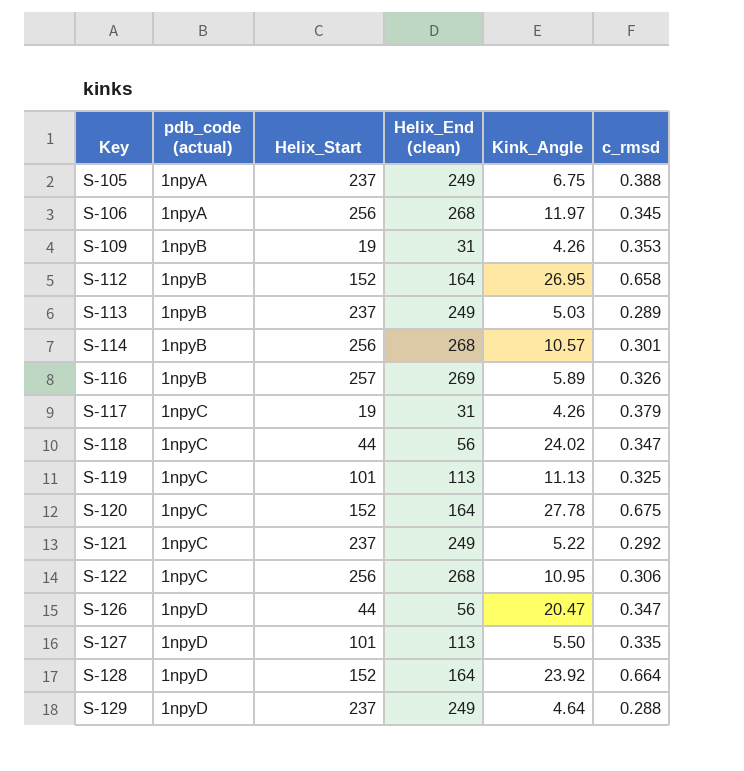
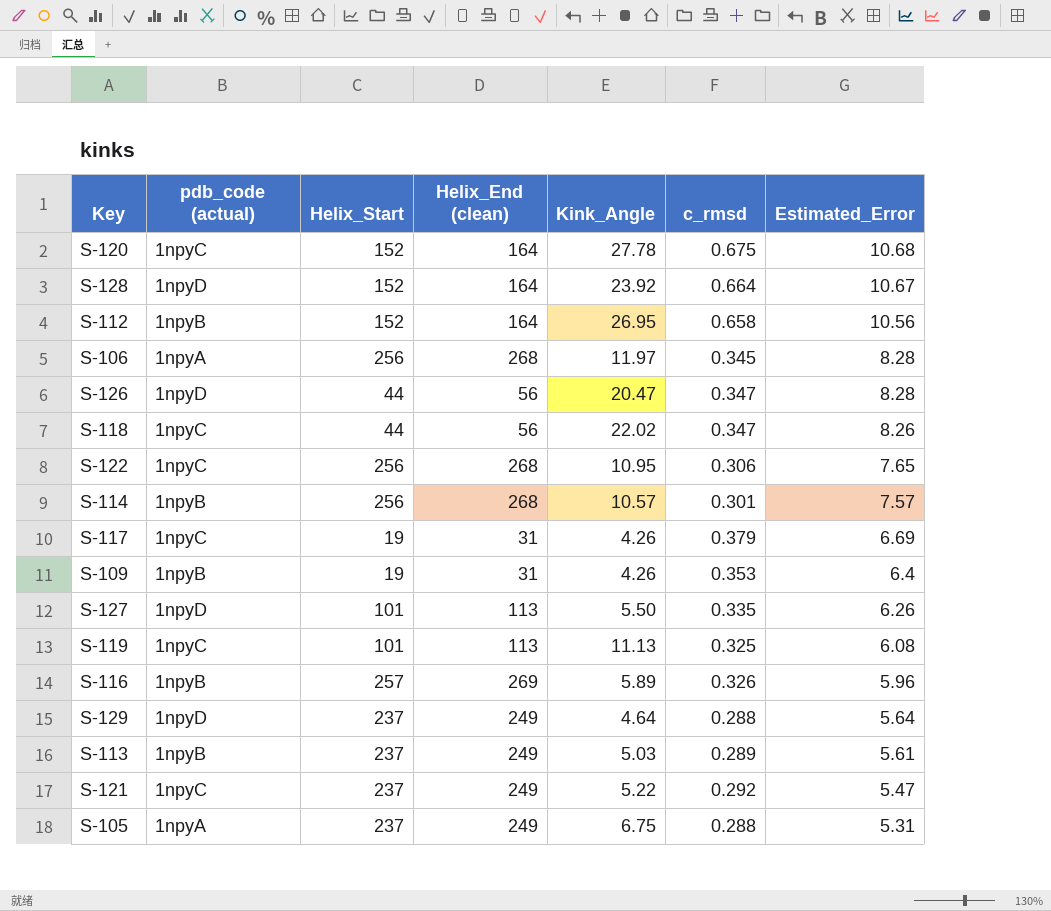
row order: Key ascending -> Estimated_Error descending
column Estimated_Error | position: none -> 7
S-118 | Kink_Angle: 24.02 -> 22.02
S-105 | c_rmsd: 0.388 -> 0.288

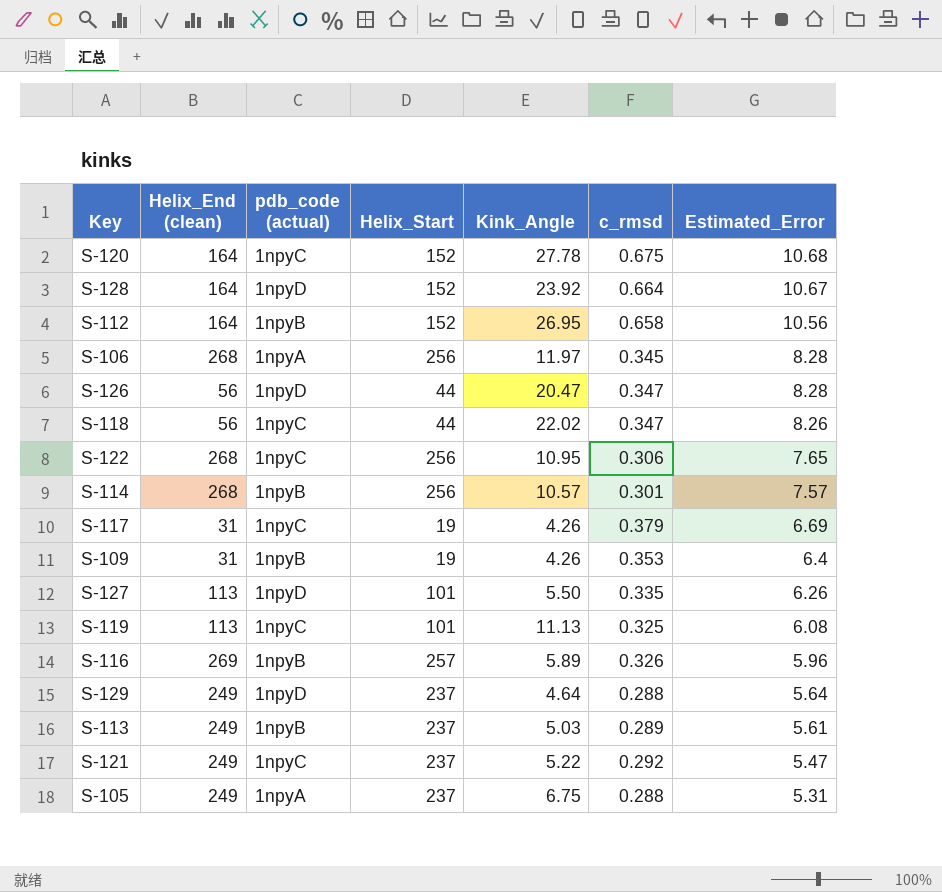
column Helix_End (clean) | position: 4 -> 2

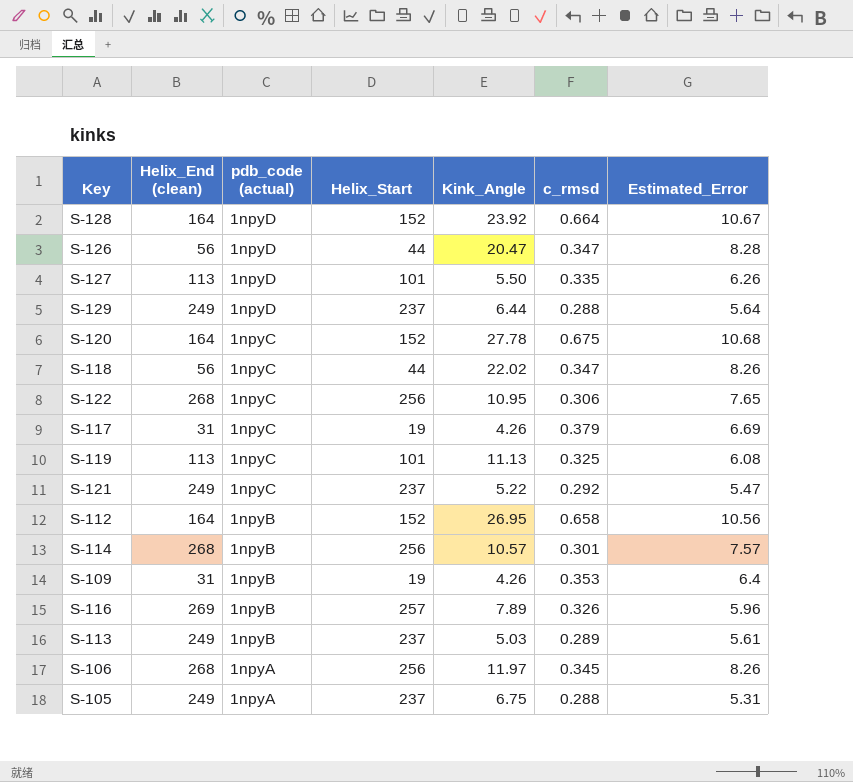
row order: Estimated_Error descending -> pdb_code (actual) descending
S-129 | Kink_Angle: 4.64 -> 6.44
S-116 | Kink_Angle: 5.89 -> 7.89
S-106 | Estimated_Error: 8.28 -> 8.26

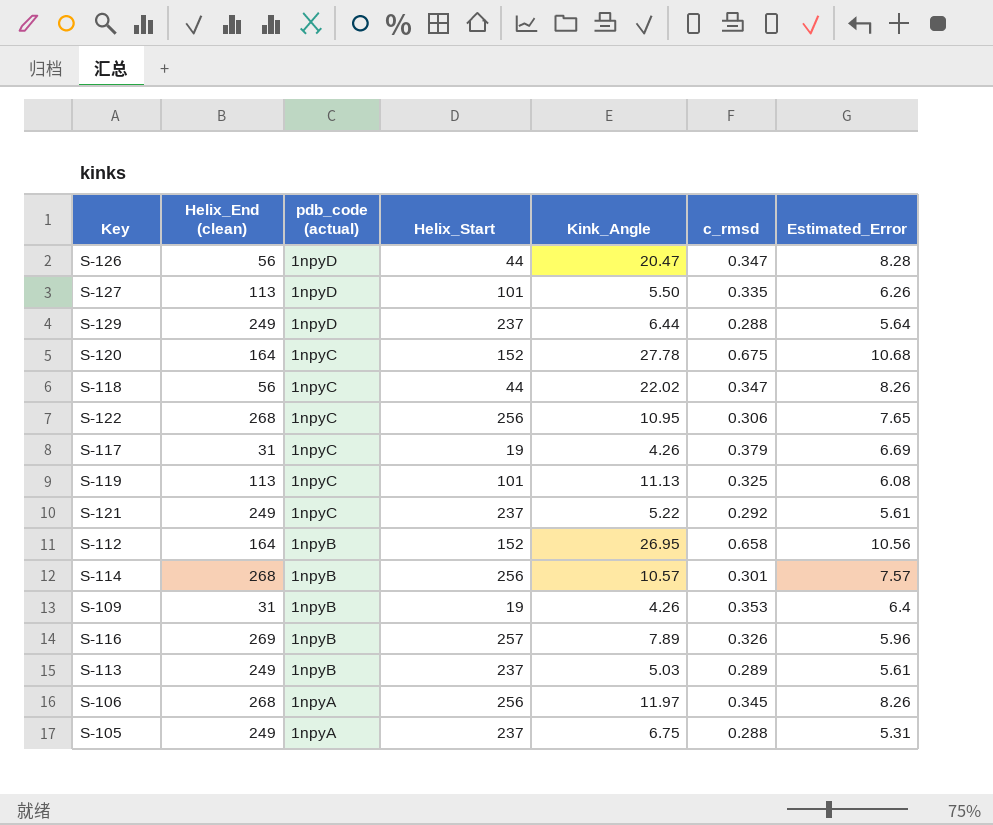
row S-128: 164 | 1npyD | 152 | 23.92 | 0.664 | 10.67 -> none
S-121 | Estimated_Error: 5.47 -> 5.61

